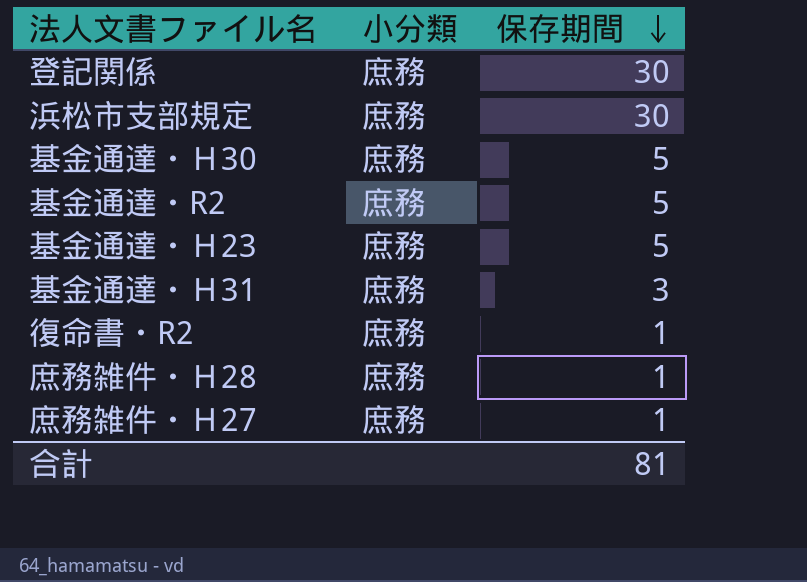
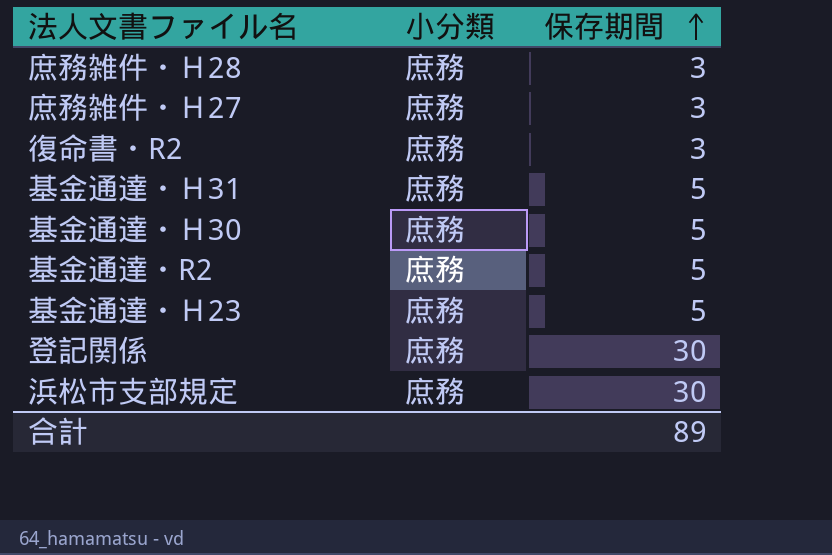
row order: 保存期間 descending -> 保存期間 ascending
庶務雑件・Ｈ28 | 保存期間: 1 -> 3
庶務雑件・Ｈ27 | 保存期間: 1 -> 3
復命書・R2 | 保存期間: 1 -> 3
基金通達・Ｈ31 | 保存期間: 3 -> 5
合計 | 保存期間: 81 -> 89

